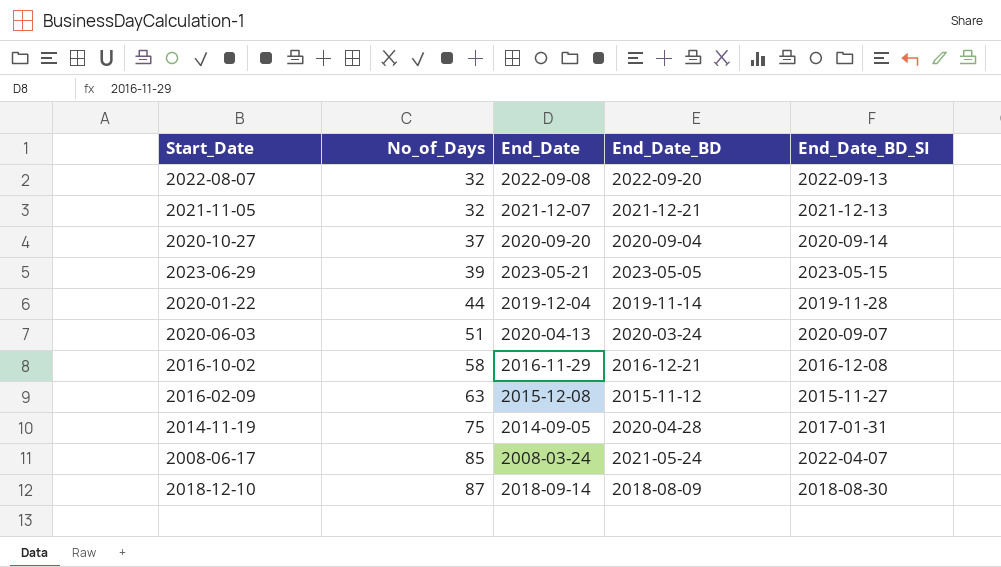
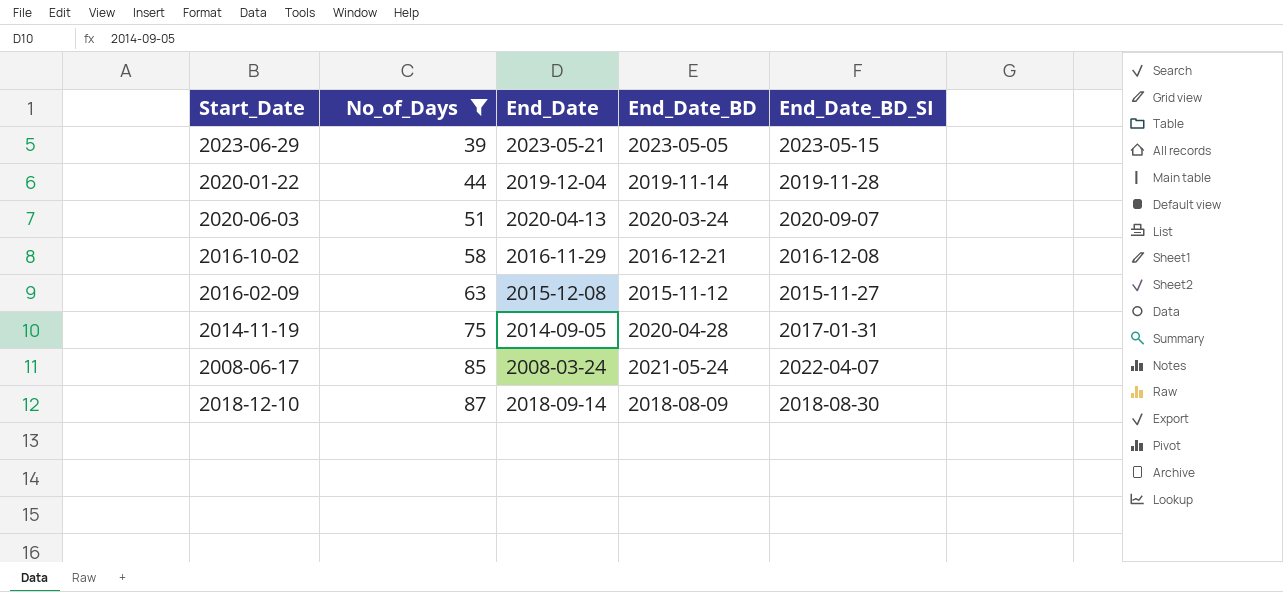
filter: none -> No_of_Days >= 39

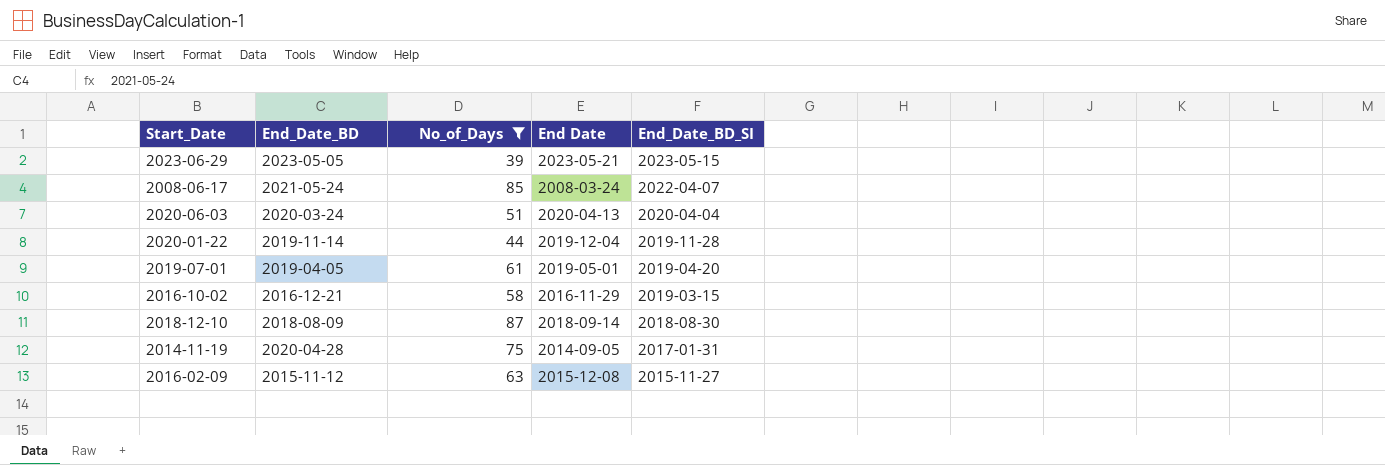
row order: No_of_Days ascending -> End_Date_BD_SI descending
column End_Date_BD | position: 4 -> 2
column name: End_Date -> End Date
2020-06-03 | End_Date_BD_SI: 2020-09-07 -> 2020-04-04
row 2019-07-01: none -> 2019-04-05 | 61 | 2019-05-01 | 2019-04-20
2016-10-02 | End_Date_BD_SI: 2016-12-08 -> 2019-03-15

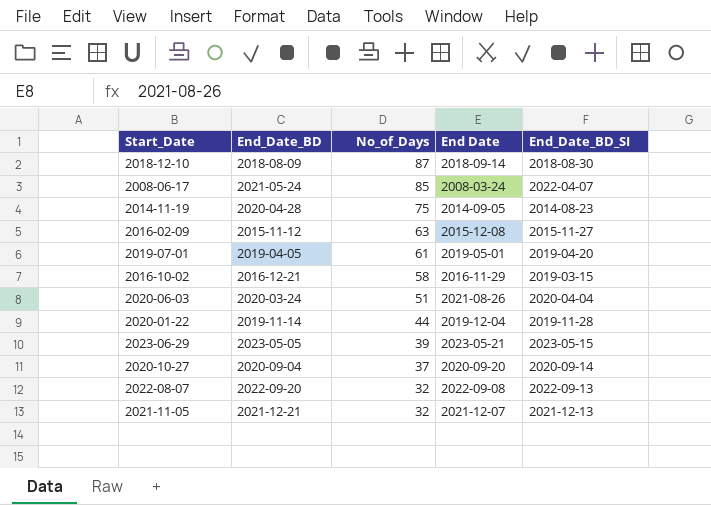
filter: No_of_Days >= 39 -> none
row order: End_Date_BD_SI descending -> No_of_Days descending
2014-11-19 | End_Date_BD_SI: 2017-01-31 -> 2014-08-23
2020-06-03 | End Date: 2020-04-13 -> 2021-08-26

